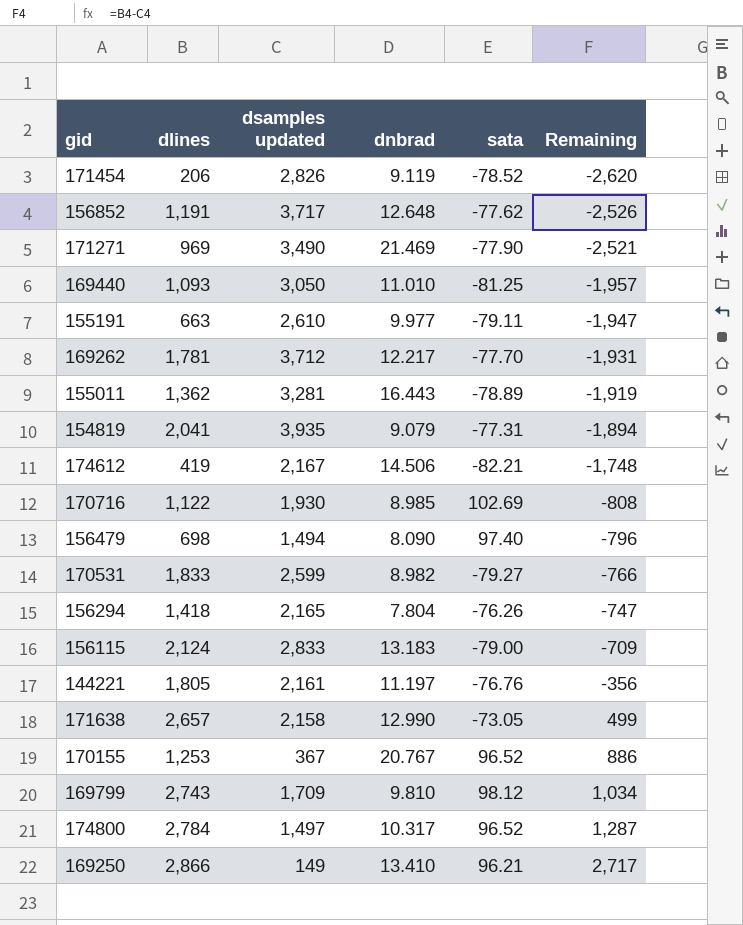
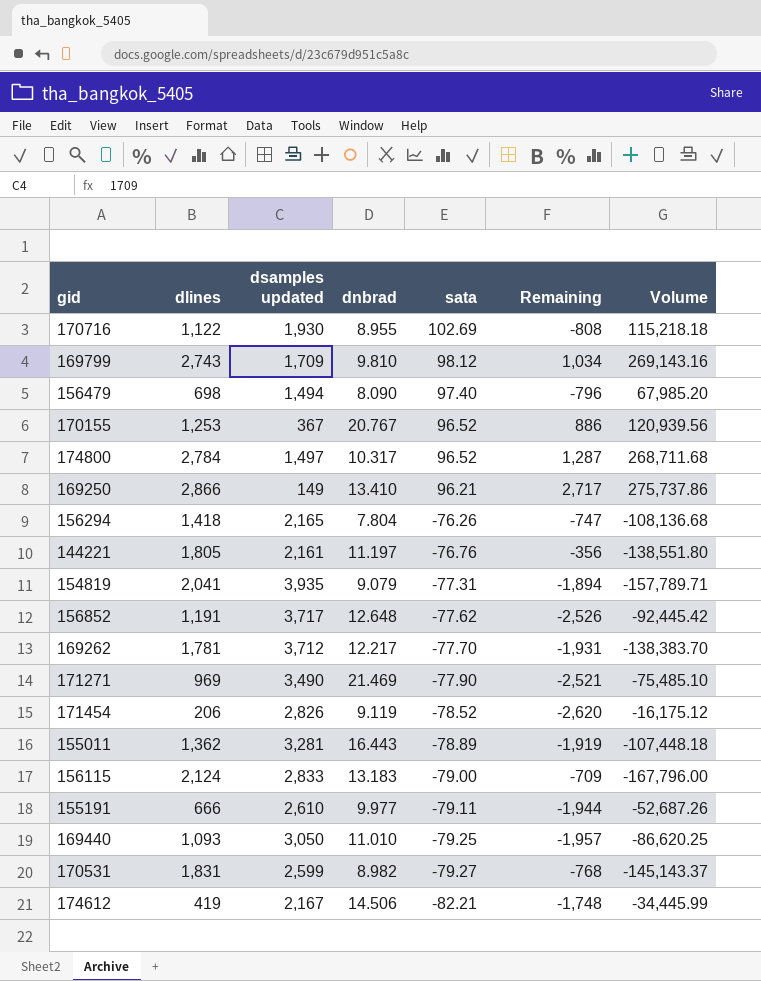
row order: Remaining ascending -> sata descending
column Volume | formula: none -> [dlines] * [sata]
row 171638: 2,657 | 2,158 | 12.990 | -73.05 | 499 -> none
170716 | dnbrad: 8.985 -> 8.955
155191 | dlines: 663 -> 666
155191 | Remaining: -1,947 -> -1,944
169440 | sata: -81.25 -> -79.25
170531 | dlines: 1,833 -> 1,831
170531 | Remaining: -766 -> -768

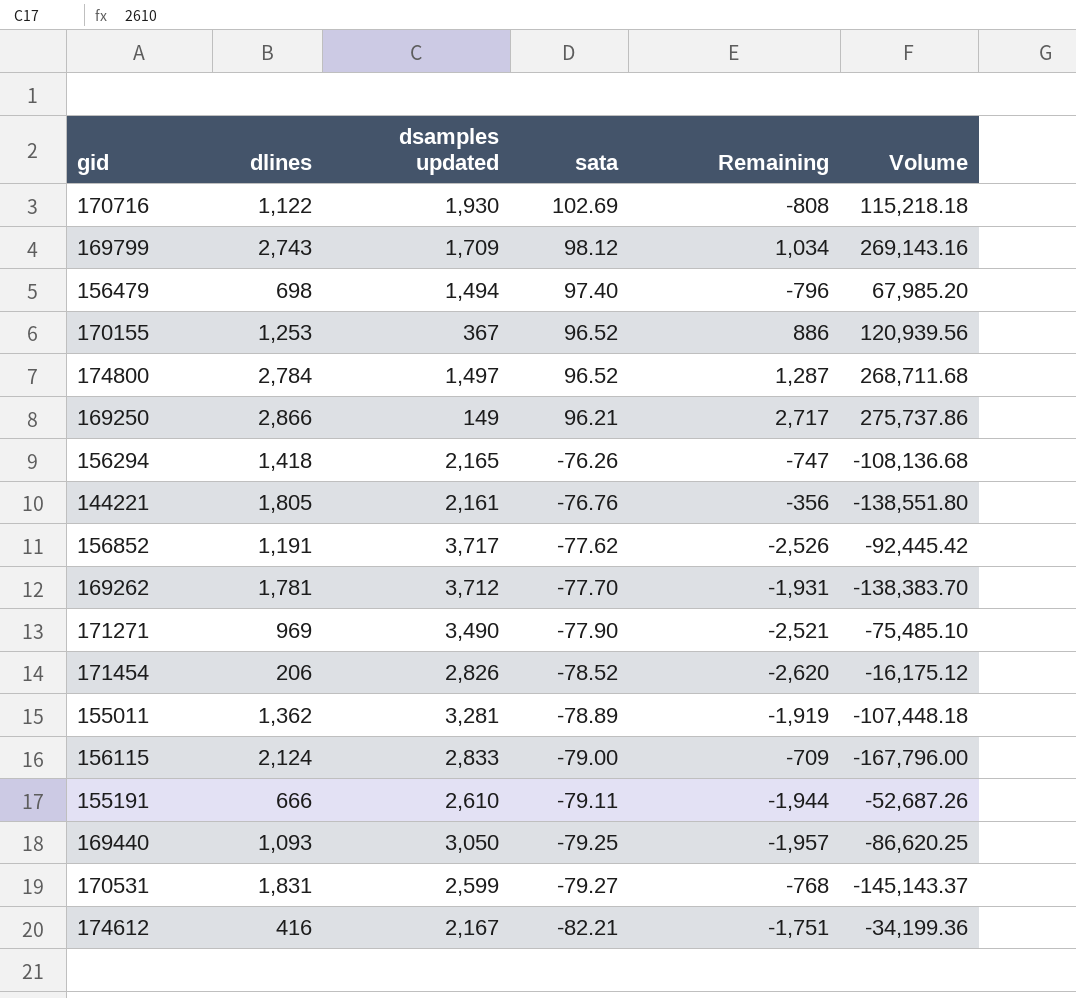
column dnbrad | position: 4 -> none
row 154819: 2,041 | 3,935 | 9.079 | -77.31 | -1,894 | -157,789.71 -> none
174612 | dlines: 419 -> 416
174612 | Remaining: -1,748 -> -1,751
174612 | Volume: -34,445.99 -> -34,199.36

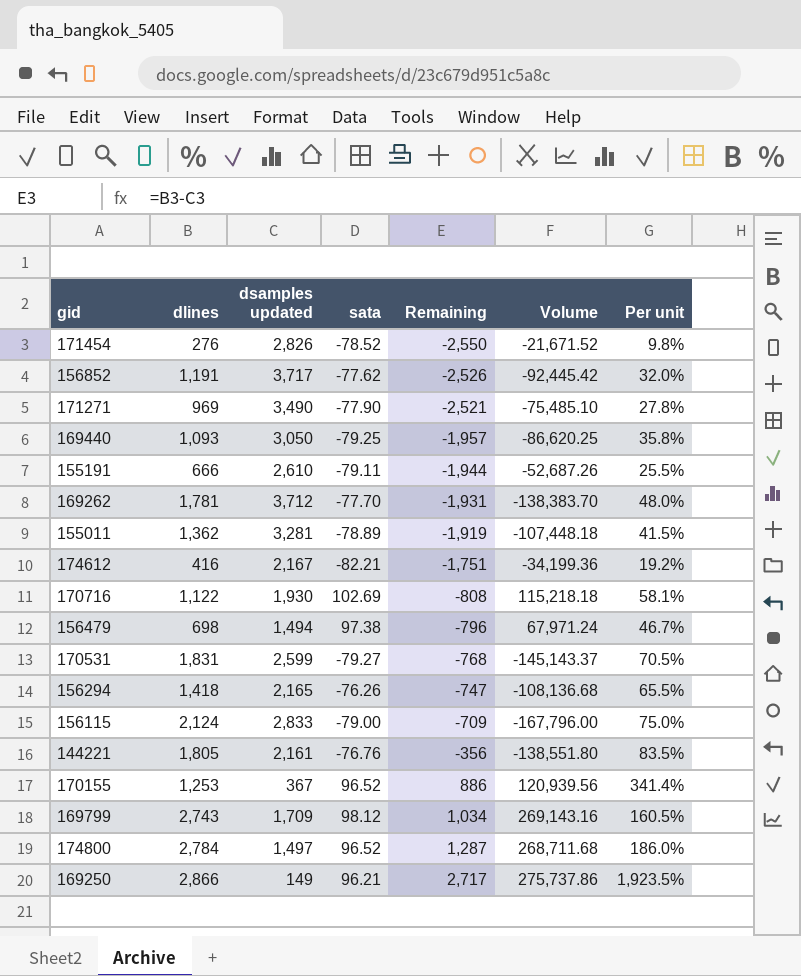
row order: sata descending -> Remaining ascending
column Per unit | formula: none -> [dlines] / [dsamples updated]
171454 | dlines: 206 -> 276
171454 | Remaining: -2,620 -> -2,550
171454 | Volume: -16,175.12 -> -21,671.52
156479 | sata: 97.40 -> 97.38
156479 | Volume: 67,985.20 -> 67,971.24

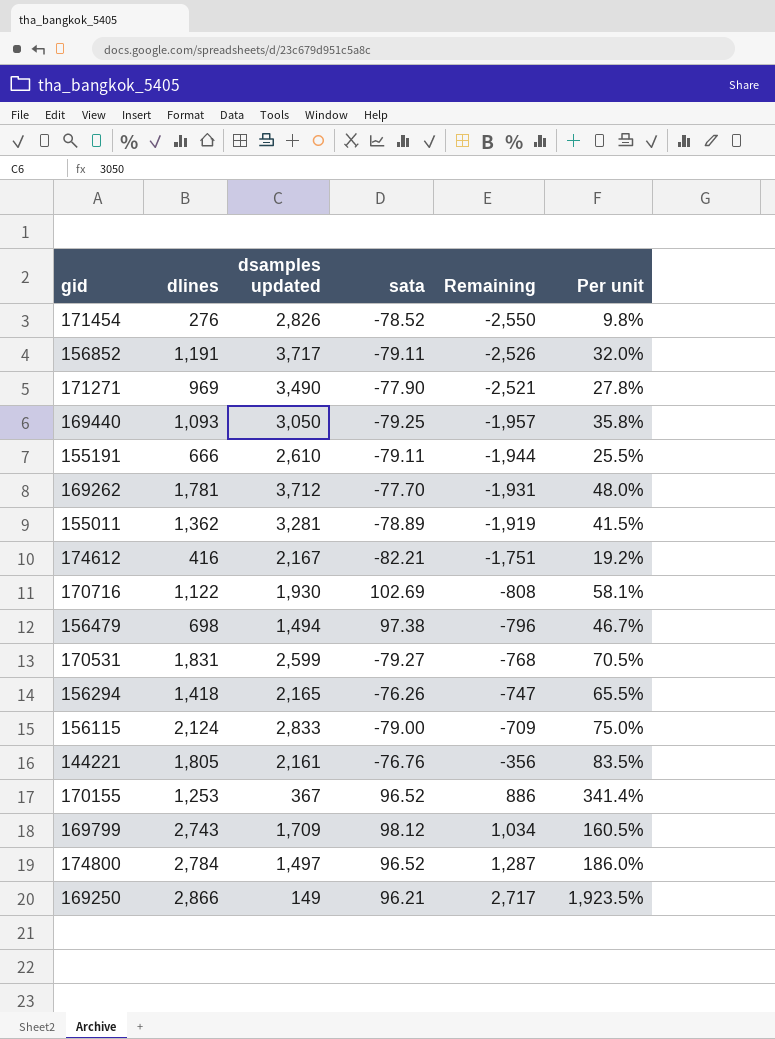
column Volume | formula: [dlines] * [sata] -> none
156852 | sata: -77.62 -> -79.11

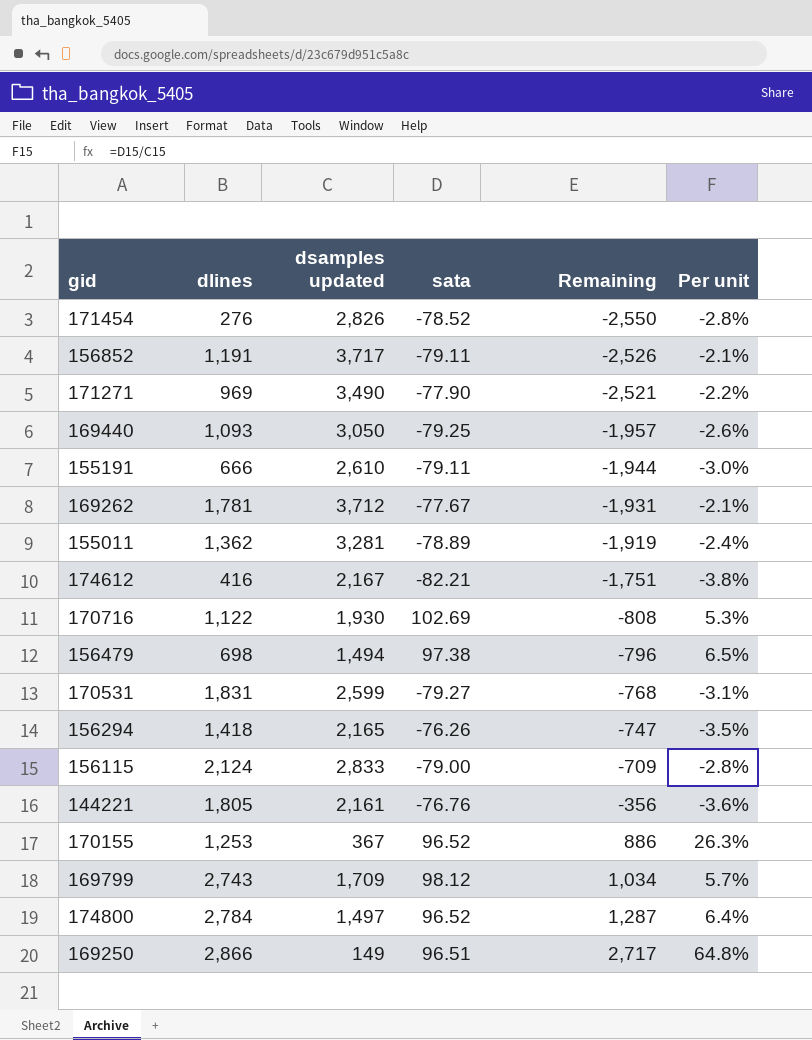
column Per unit | formula: [dlines] / [dsamples updated] -> [sata] / [dsamples updated]
169262 | sata: -77.70 -> -77.67
169250 | sata: 96.21 -> 96.51

